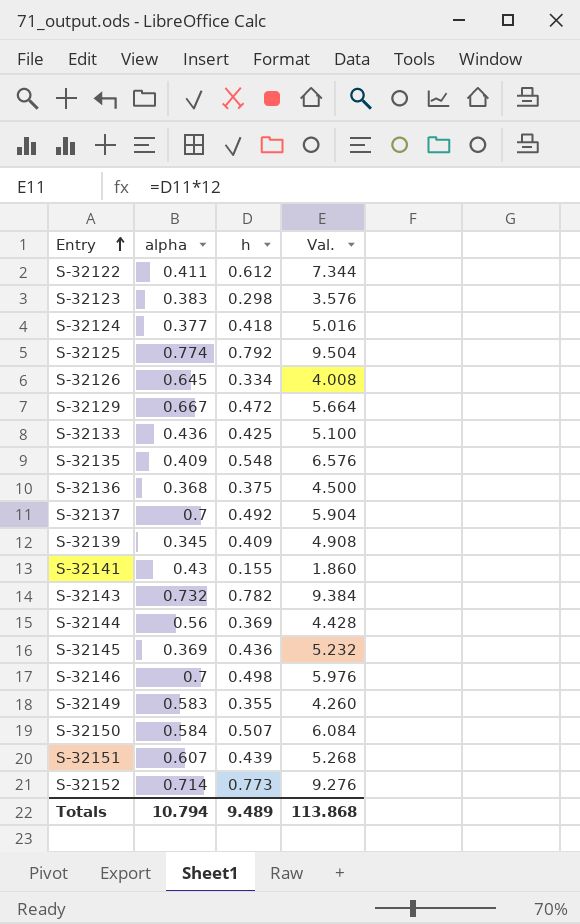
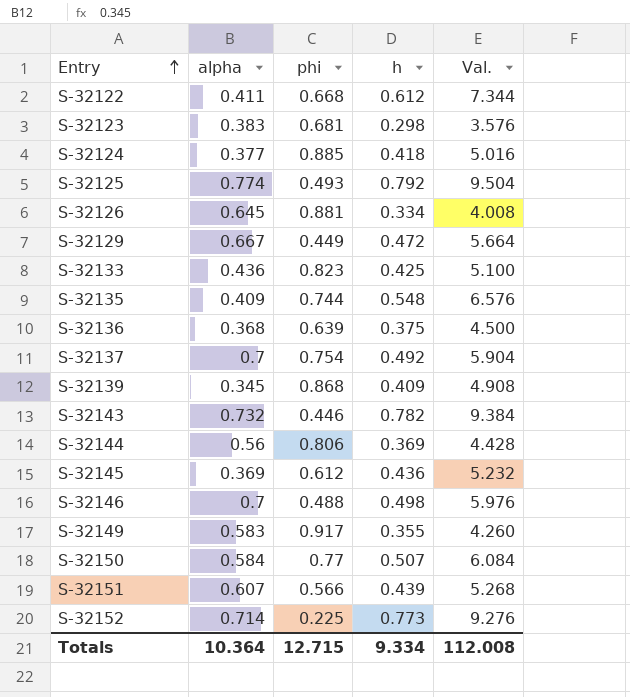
column phi | position: none -> 3
row S-32141: 0.43 | 0.155 | 1.860 -> none
Totals | alpha: 10.794 -> 10.364
Totals | h: 9.489 -> 9.334
Totals | Val.: 113.868 -> 112.008

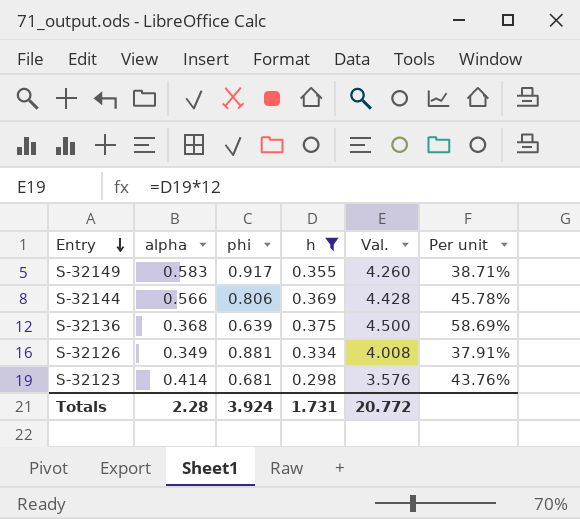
filter: none -> h <= 0.375
row order: Entry ascending -> Entry descending
column Per unit | formula: none -> [h] / [phi]
S-32144 | alpha: 0.56 -> 0.566
S-32126 | alpha: 0.645 -> 0.349
S-32123 | alpha: 0.383 -> 0.414
Totals | alpha: 10.364 -> 2.28
Totals | phi: 12.715 -> 3.924
Totals | h: 9.334 -> 1.731
Totals | Val.: 112.008 -> 20.772

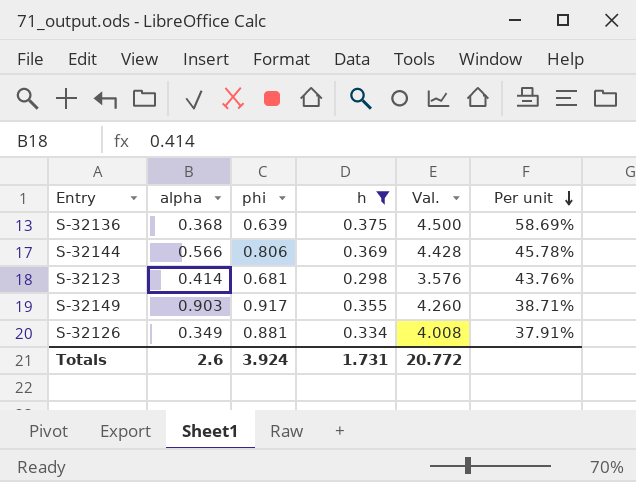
row order: Entry descending -> Per unit descending
S-32149 | alpha: 0.583 -> 0.903
Totals | alpha: 2.28 -> 2.6

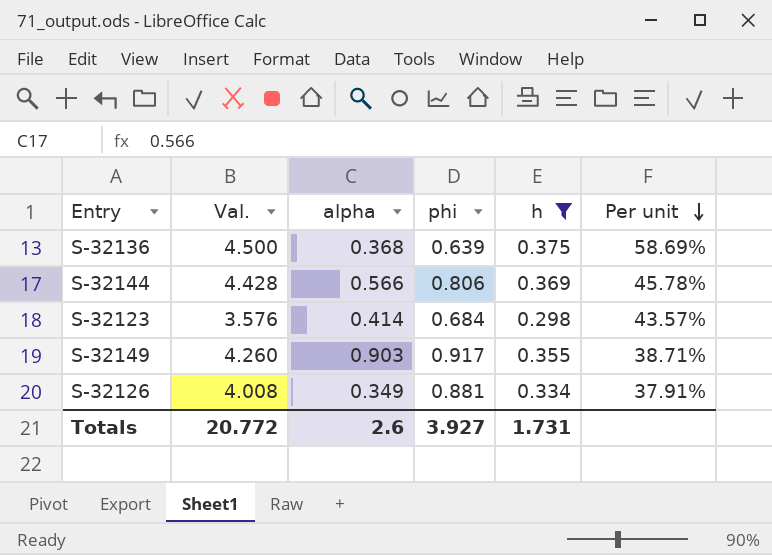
column Val. | position: 5 -> 2
S-32123 | phi: 0.681 -> 0.684
S-32123 | Per unit: 43.76% -> 43.57%
Totals | phi: 3.924 -> 3.927

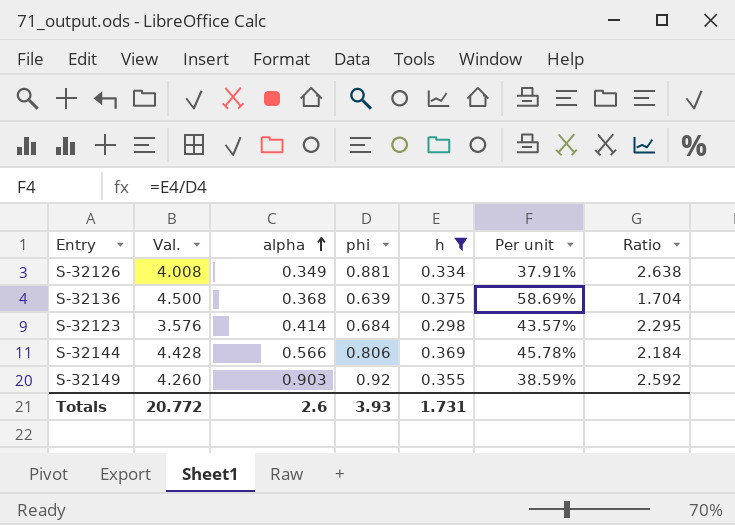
row order: Per unit descending -> alpha ascending
column Ratio | formula: none -> [phi] / [h]
S-32149 | phi: 0.917 -> 0.92
S-32149 | Per unit: 38.71% -> 38.59%
Totals | phi: 3.927 -> 3.93

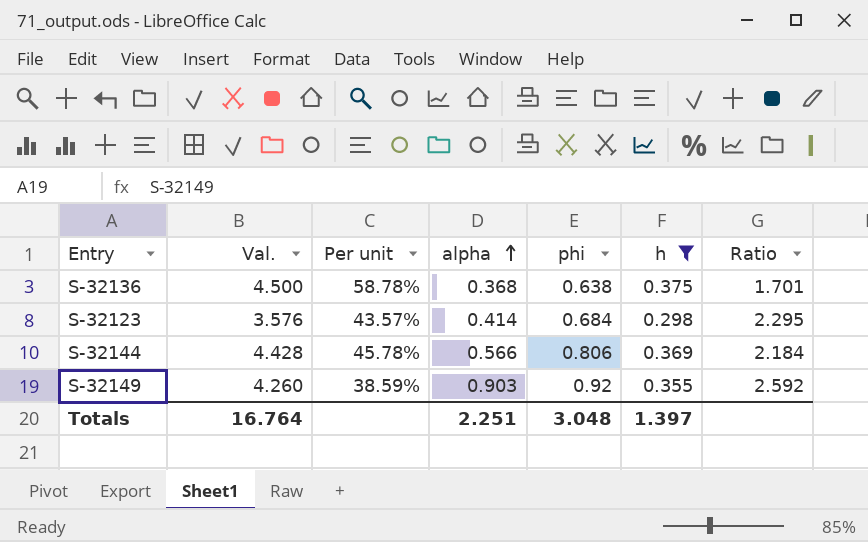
column Per unit | position: 6 -> 3
row S-32126: 4.008 | 0.349 | 0.881 | 0.334 | 37.91% | 2.638 -> none
S-32136 | Per unit: 58.69% -> 58.78%
S-32136 | phi: 0.639 -> 0.638
S-32136 | Ratio: 1.704 -> 1.701
Totals | Val.: 20.772 -> 16.764
Totals | alpha: 2.6 -> 2.251
Totals | phi: 3.93 -> 3.048
Totals | h: 1.731 -> 1.397

